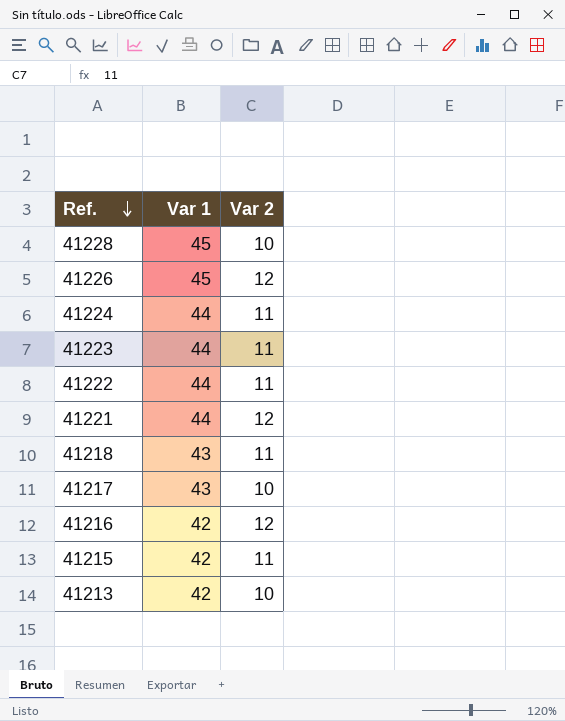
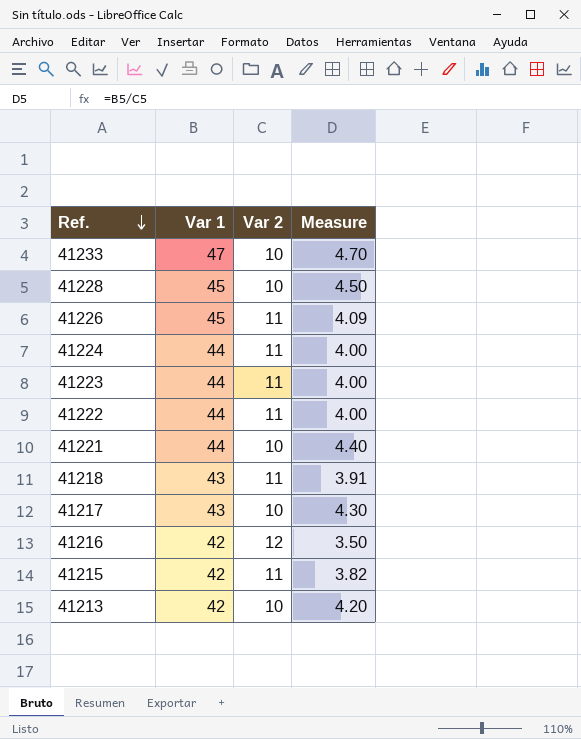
column Measure | formula: none -> [Var 1] / [Var 2]
row 41233: none -> 47 | 10 | 4.70
41226 | Var 2: 12 -> 11
41221 | Var 2: 12 -> 10

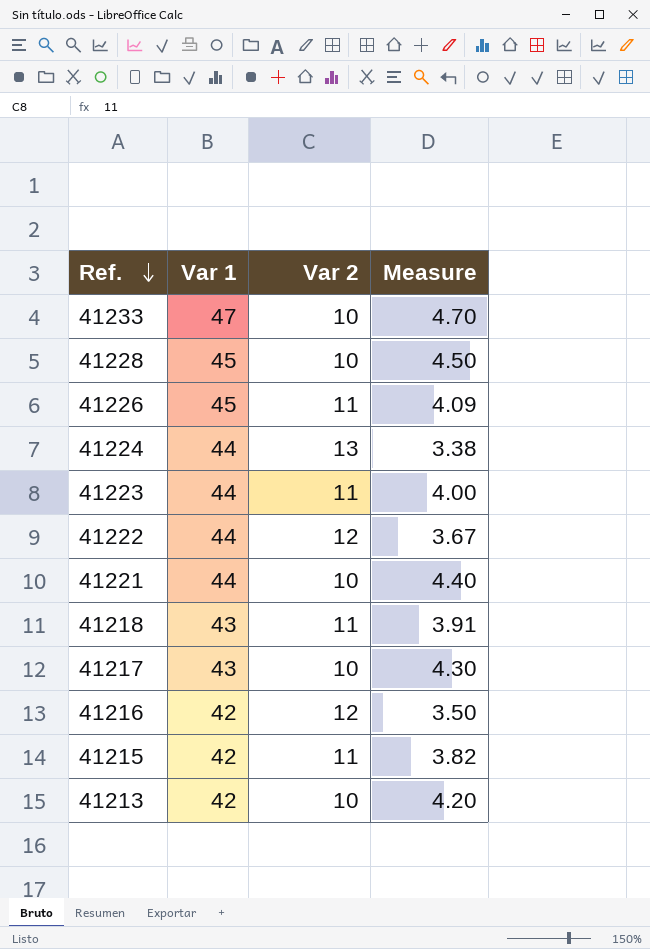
41224 | Var 2: 11 -> 13
41224 | Measure: 4.00 -> 3.38
41222 | Var 2: 11 -> 12
41222 | Measure: 4.00 -> 3.67

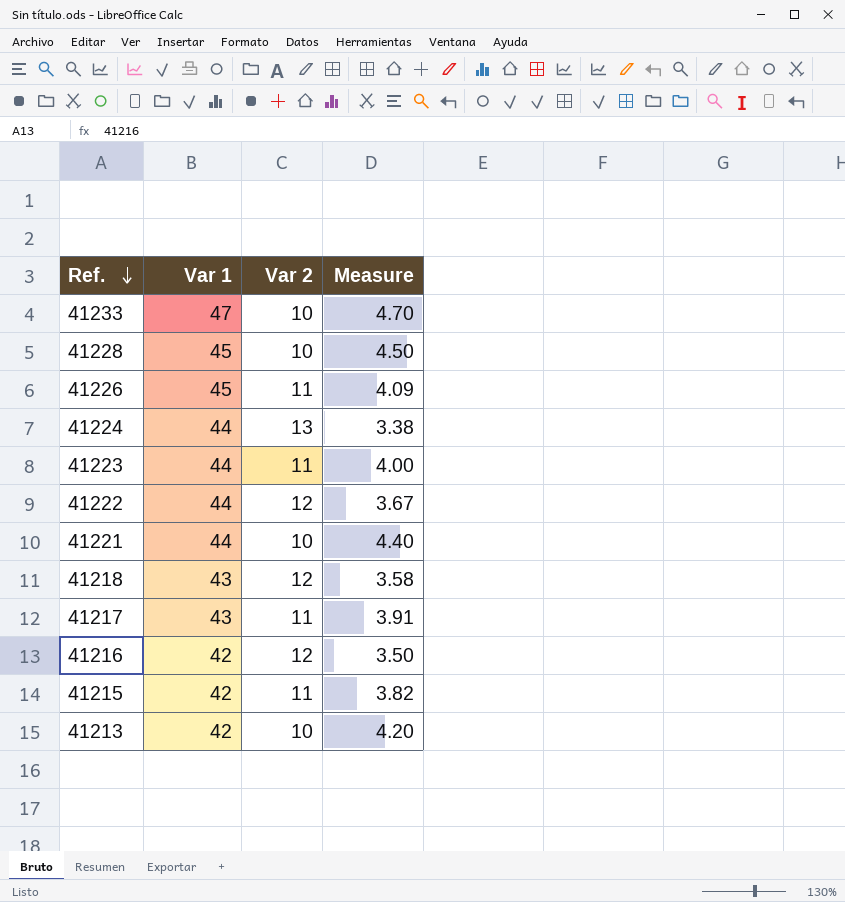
41218 | Var 2: 11 -> 12
41218 | Measure: 3.91 -> 3.58
41217 | Var 2: 10 -> 11
41217 | Measure: 4.30 -> 3.91

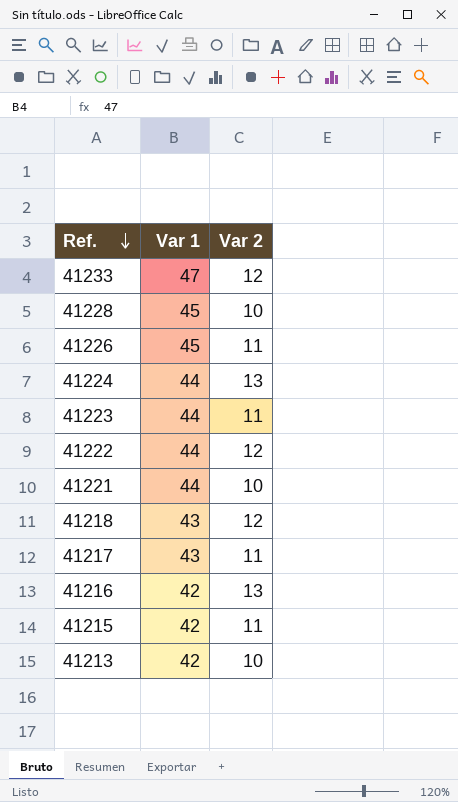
column Measure | formula: [Var 1] / [Var 2] -> none
41233 | Var 2: 10 -> 12
41216 | Var 2: 12 -> 13

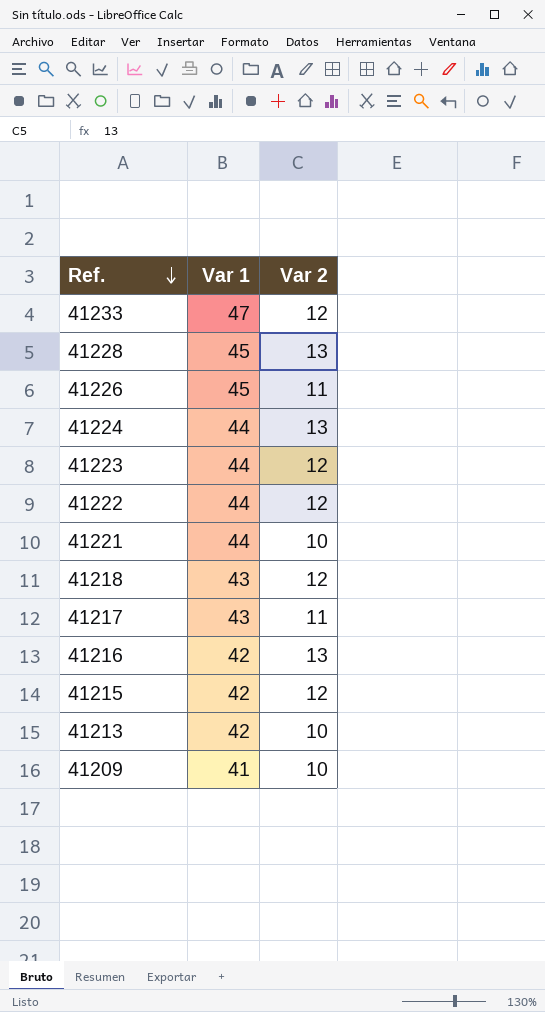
41228 | Var 2: 10 -> 13
41223 | Var 2: 11 -> 12
41215 | Var 2: 11 -> 12
row 41209: none -> 41 | 10

